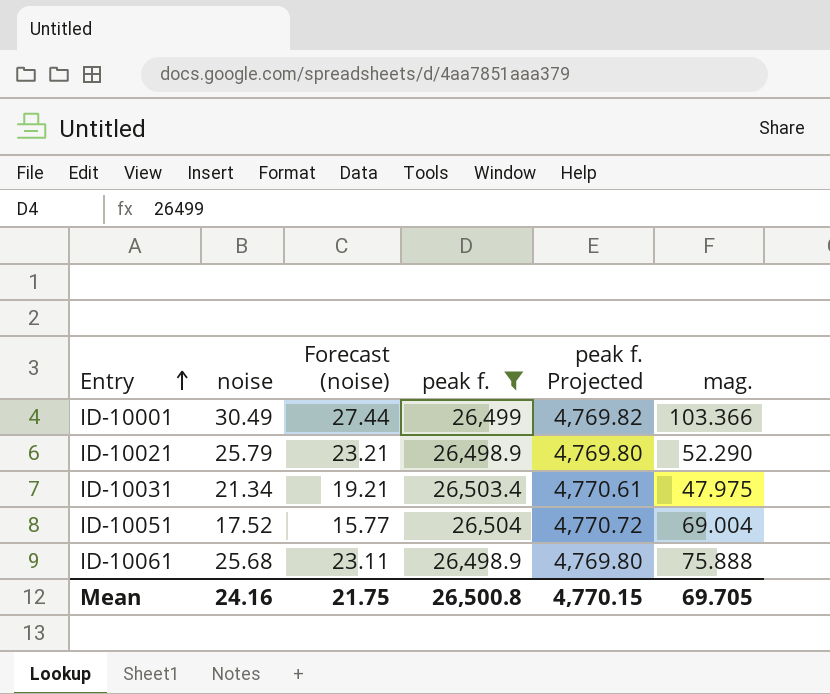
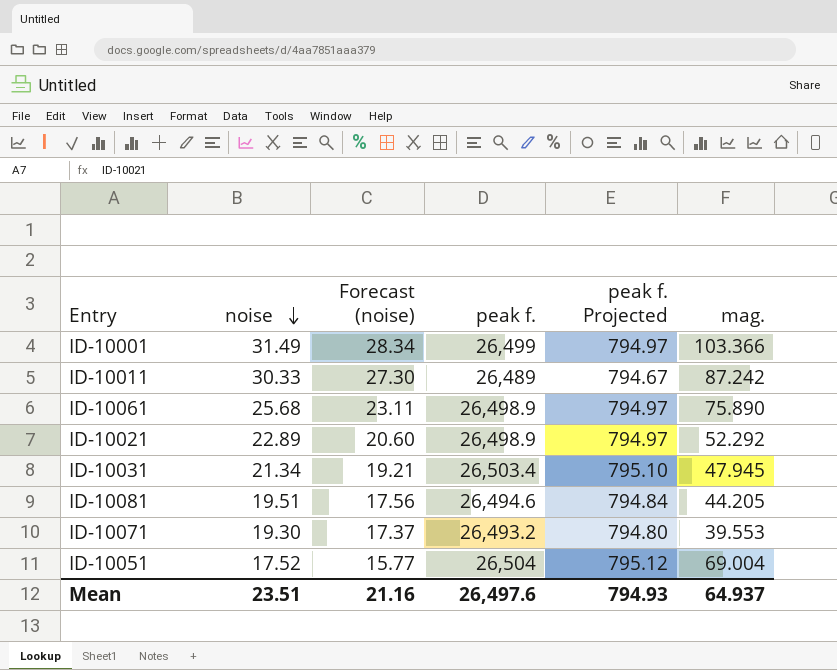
filter: peak f. >= 26,498.9 -> none
row order: Entry ascending -> noise descending
column peak f. Projected | formula: [peak f.] * 0.18 -> [peak f.] * 0.03
ID-10001 | noise: 30.49 -> 31.49
ID-10001 | Forecast (noise): 27.44 -> 28.34
ID-10061 | mag.: 75.888 -> 75.890
ID-10021 | noise: 25.79 -> 22.89
ID-10021 | Forecast (noise): 23.21 -> 20.60
ID-10021 | mag.: 52.290 -> 52.292
ID-10031 | mag.: 47.975 -> 47.945
Mean | noise: 24.16 -> 23.51
Mean | Forecast (noise): 21.75 -> 21.16
Mean | peak f.: 26,500.8 -> 26,497.6
Mean | peak f. Projected: 4,770.15 -> 794.93
Mean | mag.: 69.705 -> 64.937

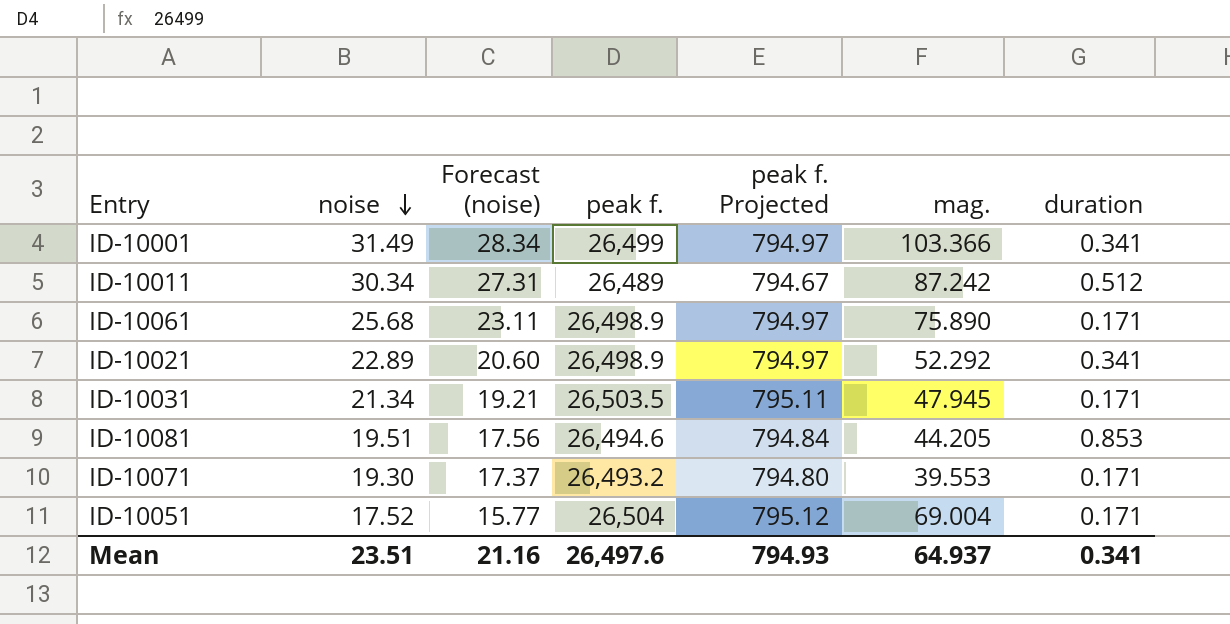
column duration | position: none -> 7
ID-10011 | noise: 30.33 -> 30.34
ID-10011 | Forecast (noise): 27.30 -> 27.31
ID-10031 | peak f.: 26,503.4 -> 26,503.5
ID-10031 | peak f. Projected: 795.10 -> 795.11

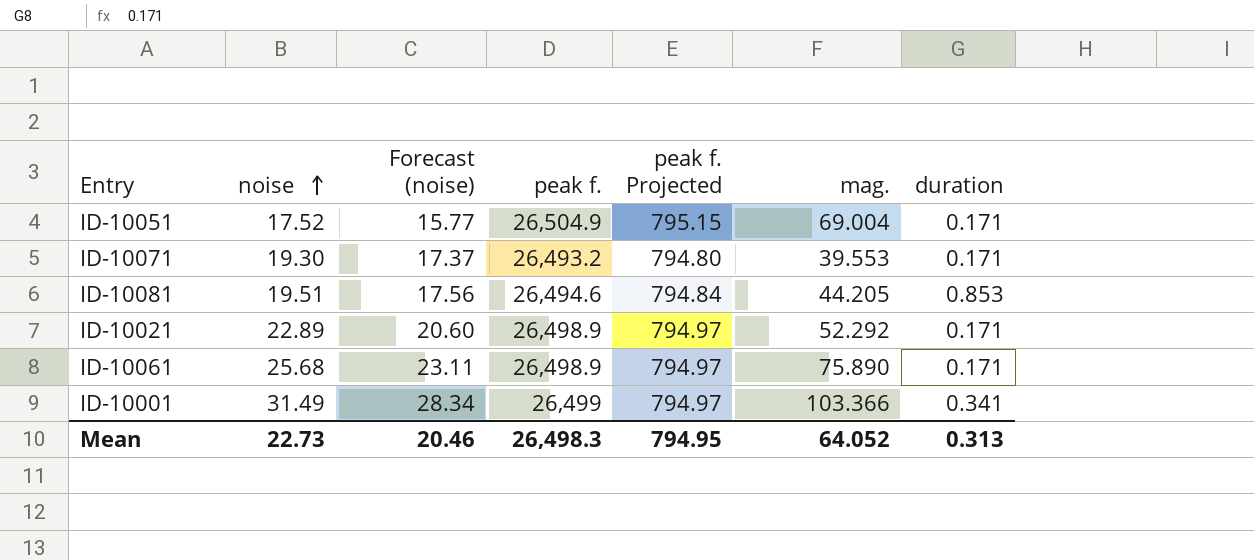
row order: noise descending -> noise ascending
row ID-10011: 30.34 | 27.31 | 26,489 | 794.67 | 87.242 | 0.512 -> none
row ID-10031: 21.34 | 19.21 | 26,503.5 | 795.11 | 47.945 | 0.171 -> none
ID-10051 | peak f.: 26,504 -> 26,504.9
ID-10051 | peak f. Projected: 795.12 -> 795.15
ID-10021 | duration: 0.341 -> 0.171
Mean | noise: 23.51 -> 22.73
Mean | Forecast (noise): 21.16 -> 20.46
Mean | peak f.: 26,497.6 -> 26,498.3
Mean | peak f. Projected: 794.93 -> 794.95
Mean | mag.: 64.937 -> 64.052
Mean | duration: 0.341 -> 0.313

